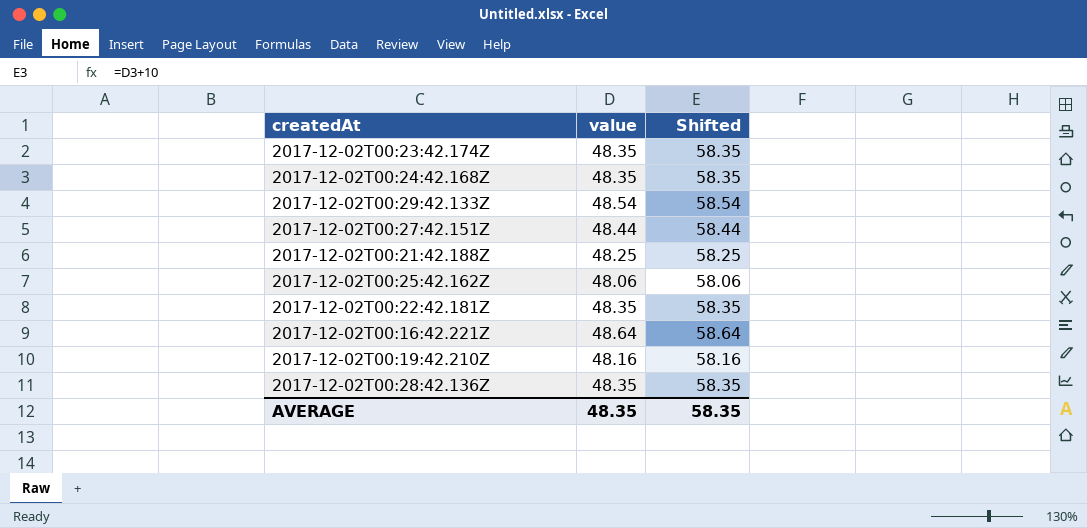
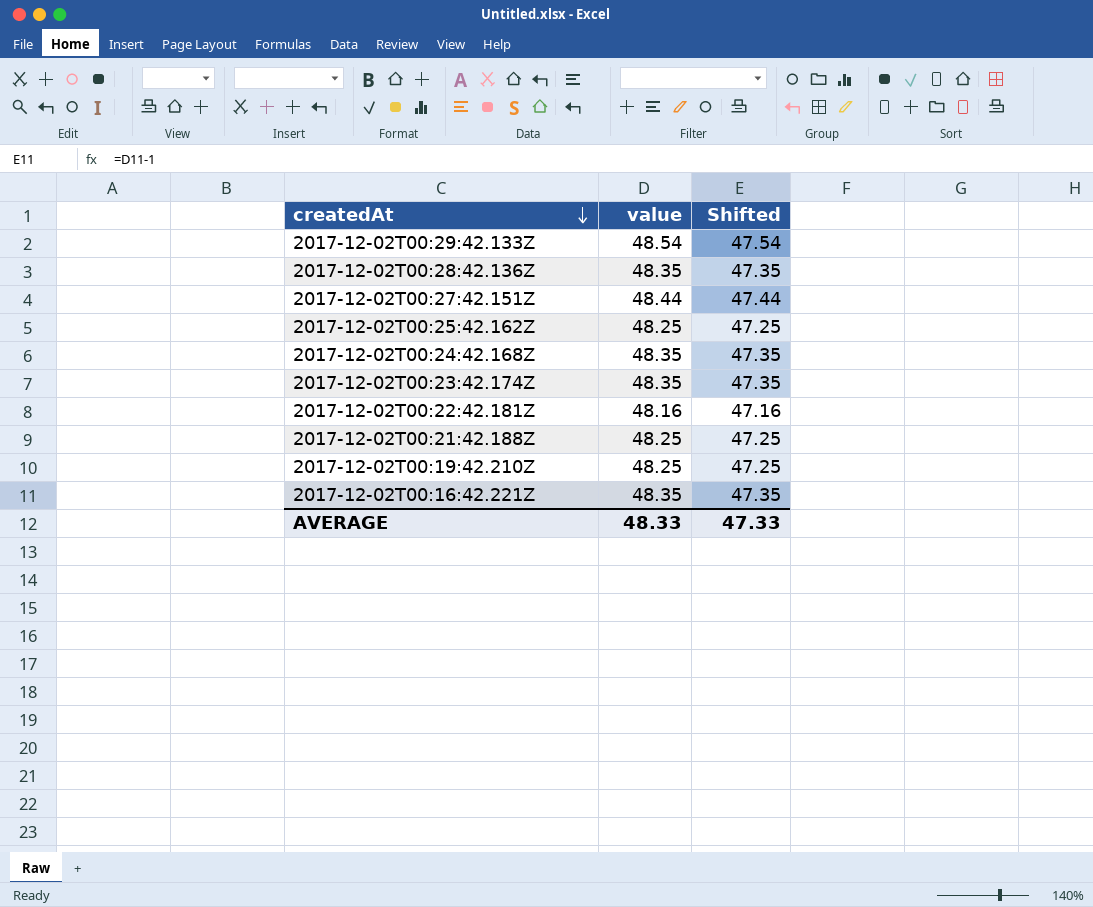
row order: none -> createdAt descending
column Shifted | formula: [value] + 10 -> [value] - 1
2017-12-02T00:25:42.162Z | value: 48.06 -> 48.25
2017-12-02T00:22:42.181Z | value: 48.35 -> 48.16
2017-12-02T00:19:42.210Z | value: 48.16 -> 48.25
2017-12-02T00:16:42.221Z | value: 48.64 -> 48.35
AVERAGE | value: 48.35 -> 48.33
AVERAGE | Shifted: 58.35 -> 47.33

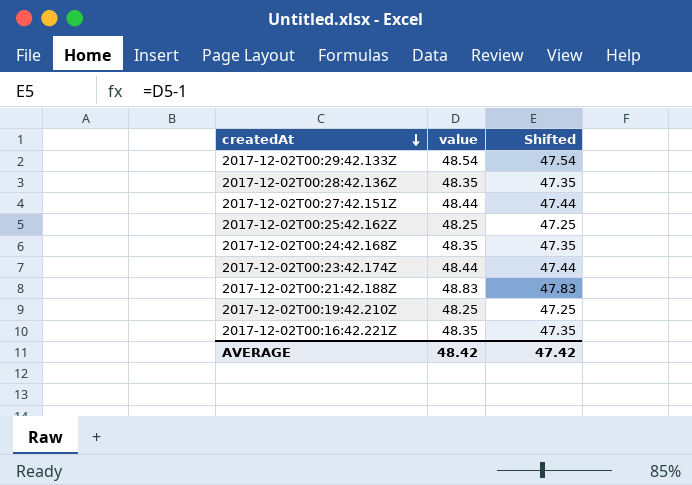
row 2017-12-02T00:22:42.181Z: 48.16 | 47.16 -> none
2017-12-02T00:23:42.174Z | value: 48.35 -> 48.44
2017-12-02T00:23:42.174Z | Shifted: 47.35 -> 47.44
2017-12-02T00:21:42.188Z | value: 48.25 -> 48.83
2017-12-02T00:21:42.188Z | Shifted: 47.25 -> 47.83
AVERAGE | value: 48.33 -> 48.42
AVERAGE | Shifted: 47.33 -> 47.42

